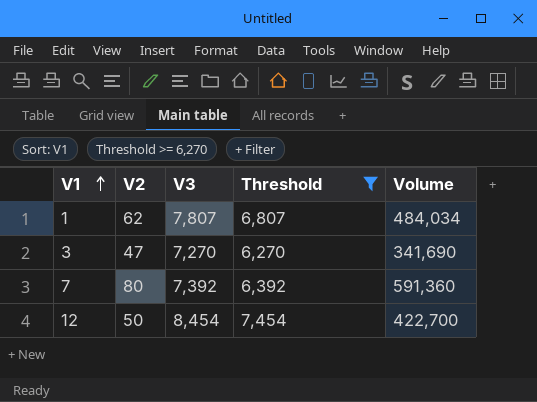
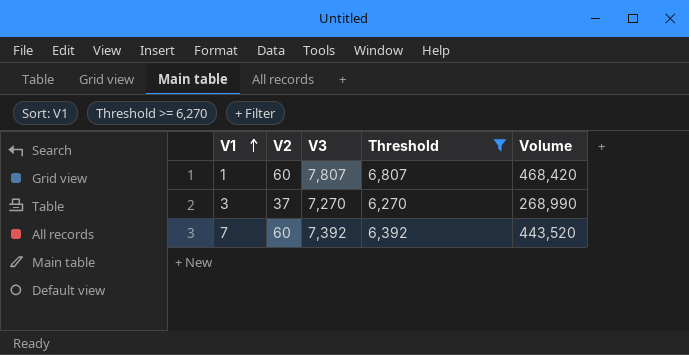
row 12: 50 | 8,454 | 7,454 | 422,700 -> none
1 | V2: 62 -> 60
1 | Volume: 484,034 -> 468,420
3 | V2: 47 -> 37
3 | Volume: 341,690 -> 268,990
7 | V2: 80 -> 60
7 | Volume: 591,360 -> 443,520

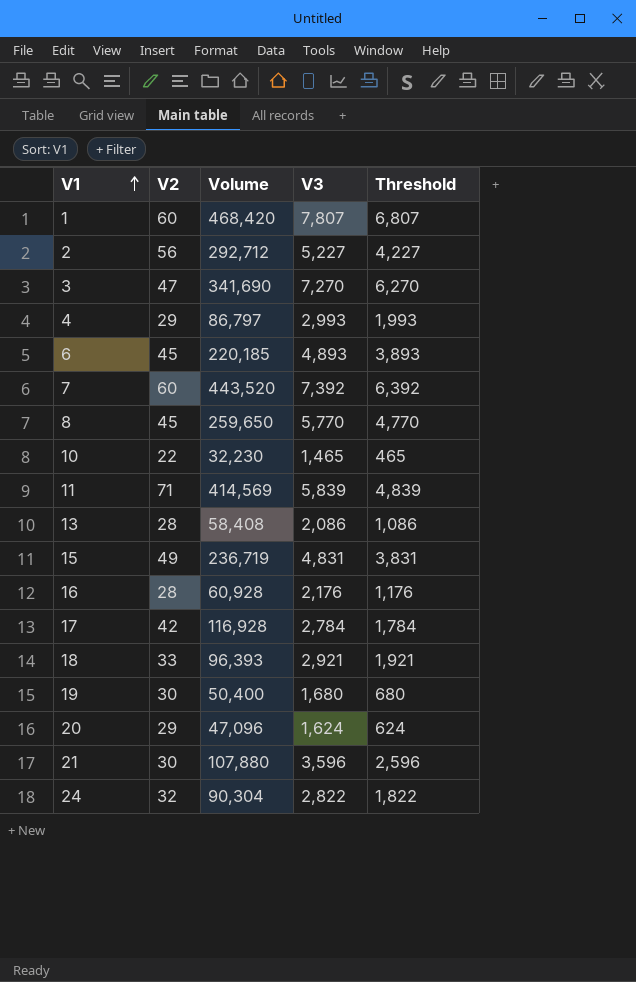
filter: Threshold >= 6,270 -> none
column Volume | position: 5 -> 3
3 | V2: 37 -> 47
3 | Volume: 268,990 -> 341,690

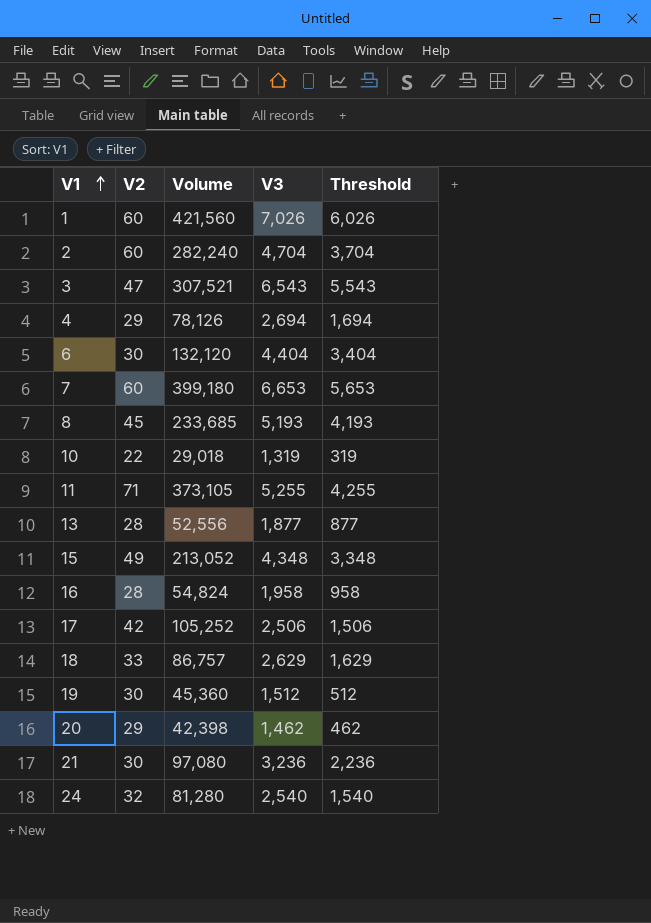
1 | Volume: 468,420 -> 421,560
1 | V3: 7,807 -> 7,026
1 | Threshold: 6,807 -> 6,026
2 | V2: 56 -> 60
2 | Volume: 292,712 -> 282,240
2 | V3: 5,227 -> 4,704
2 | Threshold: 4,227 -> 3,704
3 | Volume: 341,690 -> 307,521
3 | V3: 7,270 -> 6,543
3 | Threshold: 6,270 -> 5,543
4 | Volume: 86,797 -> 78,126
4 | V3: 2,993 -> 2,694
4 | Threshold: 1,993 -> 1,694
6 | V2: 45 -> 30
6 | Volume: 220,185 -> 132,120
6 | V3: 4,893 -> 4,404
6 | Threshold: 3,893 -> 3,404
7 | Volume: 443,520 -> 399,180
7 | V3: 7,392 -> 6,653
7 | Threshold: 6,392 -> 5,653
8 | Volume: 259,650 -> 233,685
8 | V3: 5,770 -> 5,193
8 | Threshold: 4,770 -> 4,193
10 | Volume: 32,230 -> 29,018
10 | V3: 1,465 -> 1,319
10 | Threshold: 465 -> 319
11 | Volume: 414,569 -> 373,105
11 | V3: 5,839 -> 5,255
11 | Threshold: 4,839 -> 4,255
13 | Volume: 58,408 -> 52,556
13 | V3: 2,086 -> 1,877
13 | Threshold: 1,086 -> 877
15 | Volume: 236,719 -> 213,052
15 | V3: 4,831 -> 4,348
15 | Threshold: 3,831 -> 3,348
16 | Volume: 60,928 -> 54,824
16 | V3: 2,176 -> 1,958
16 | Threshold: 1,176 -> 958
17 | Volume: 116,928 -> 105,252
17 | V3: 2,784 -> 2,506
17 | Threshold: 1,784 -> 1,506
18 | Volume: 96,393 -> 86,757
18 | V3: 2,921 -> 2,629
18 | Threshold: 1,921 -> 1,629
19 | Volume: 50,400 -> 45,360
19 | V3: 1,680 -> 1,512
19 | Threshold: 680 -> 512
20 | Volume: 47,096 -> 42,398
20 | V3: 1,624 -> 1,462
20 | Threshold: 624 -> 462
21 | Volume: 107,880 -> 97,080
21 | V3: 3,596 -> 3,236
21 | Threshold: 2,596 -> 2,236
24 | Volume: 90,304 -> 81,280
24 | V3: 2,822 -> 2,540
24 | Threshold: 1,822 -> 1,540

